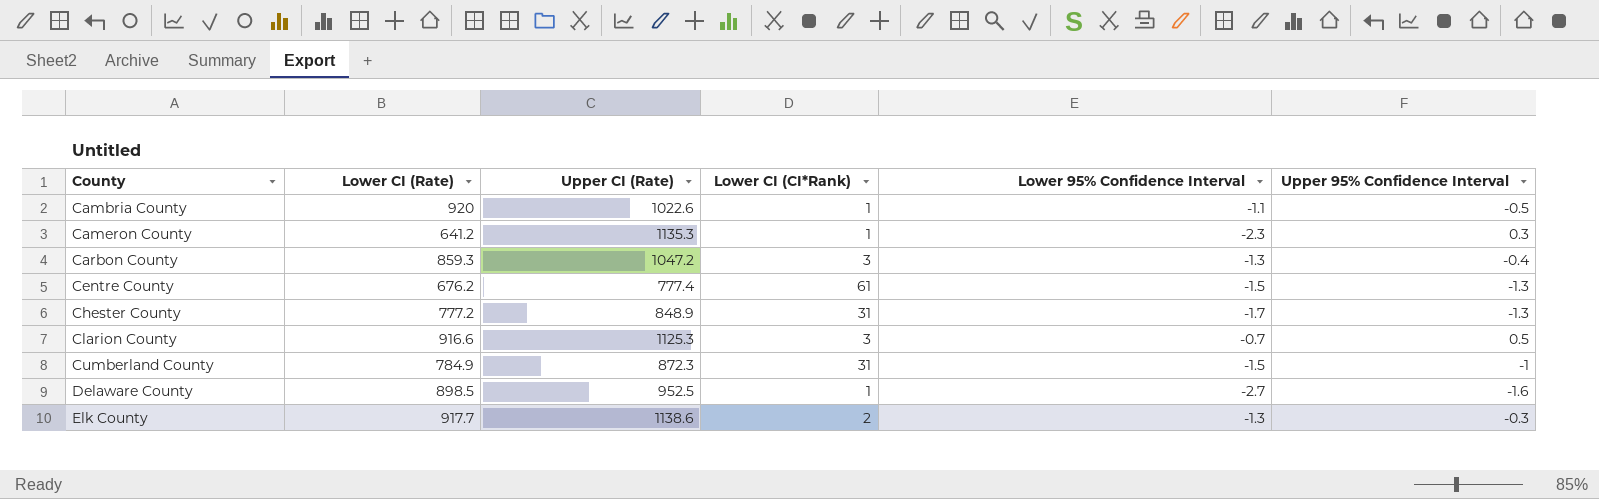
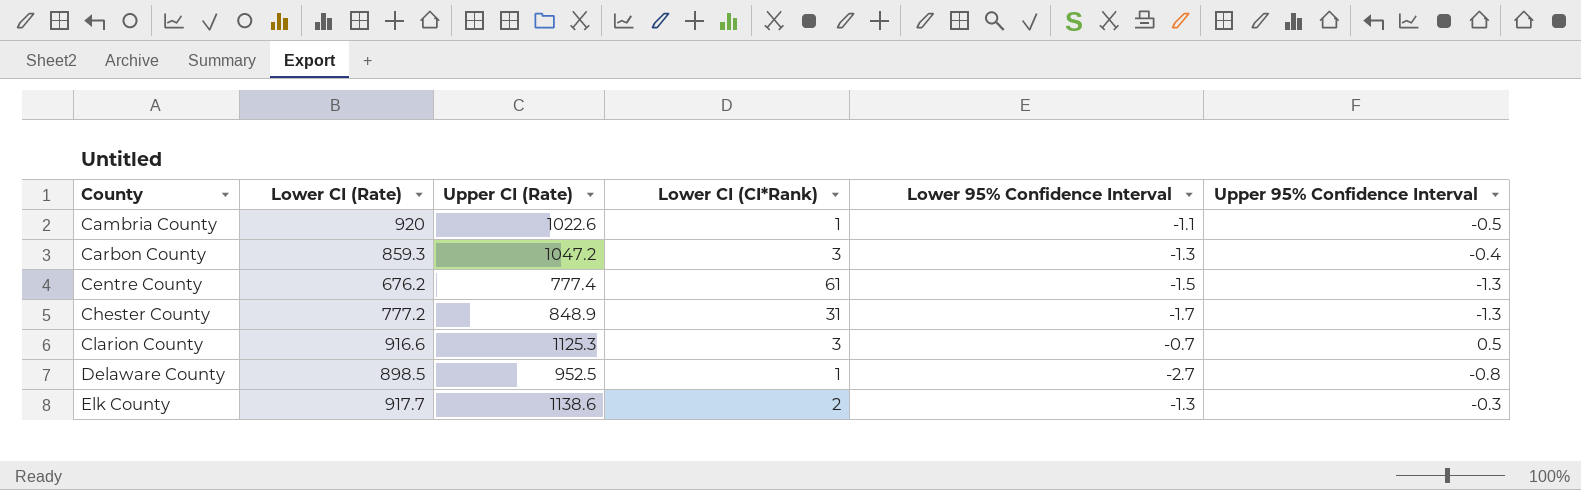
row Cameron County: 641.2 | 1135.3 | 1 | -2.3 | 0.3 -> none
row Cumberland County: 784.9 | 872.3 | 31 | -1.5 | -1 -> none
Delaware County | Upper 95% Confidence Interval: -1.6 -> -0.8

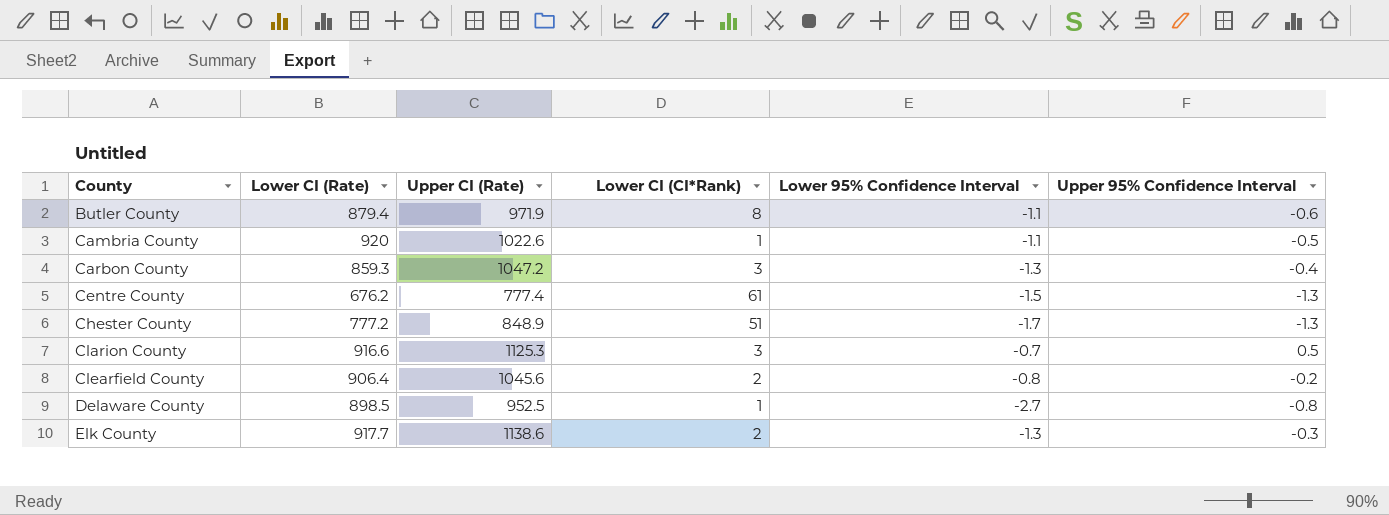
row Butler County: none -> 879.4 | 971.9 | 8 | -1.1 | -0.6
Chester County | Lower CI (CI*Rank): 31 -> 51
row Clearfield County: none -> 906.4 | 1045.6 | 2 | -0.8 | -0.2

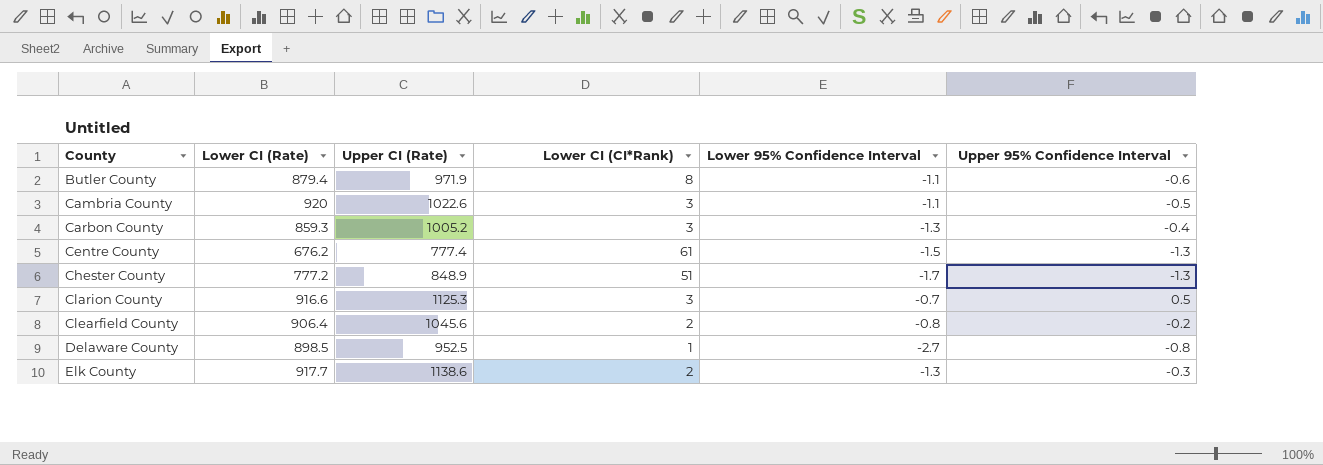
Cambria County | Lower CI (CI*Rank): 1 -> 3
Carbon County | Upper CI (Rate): 1047.2 -> 1005.2

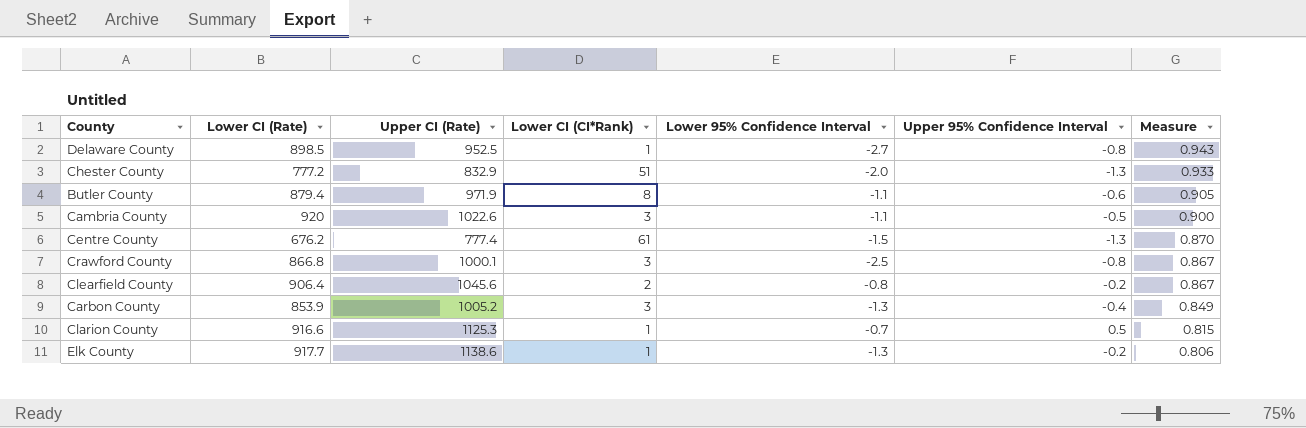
row order: County ascending -> Measure descending
column Measure | formula: none -> [Lower CI (Rate)] / [Upper CI (Rate)]
Chester County | Upper CI (Rate): 848.9 -> 832.9
Chester County | Lower 95% Confidence Interval: -1.7 -> -2.0
row Crawford County: none -> 866.8 | 1000.1 | 3 | -2.5 | -0.8 | 0.867
Carbon County | Lower CI (Rate): 859.3 -> 853.9
Clarion County | Lower CI (CI*Rank): 3 -> 1
Elk County | Lower CI (CI*Rank): 2 -> 1
Elk County | Upper 95% Confidence Interval: -0.3 -> -0.2

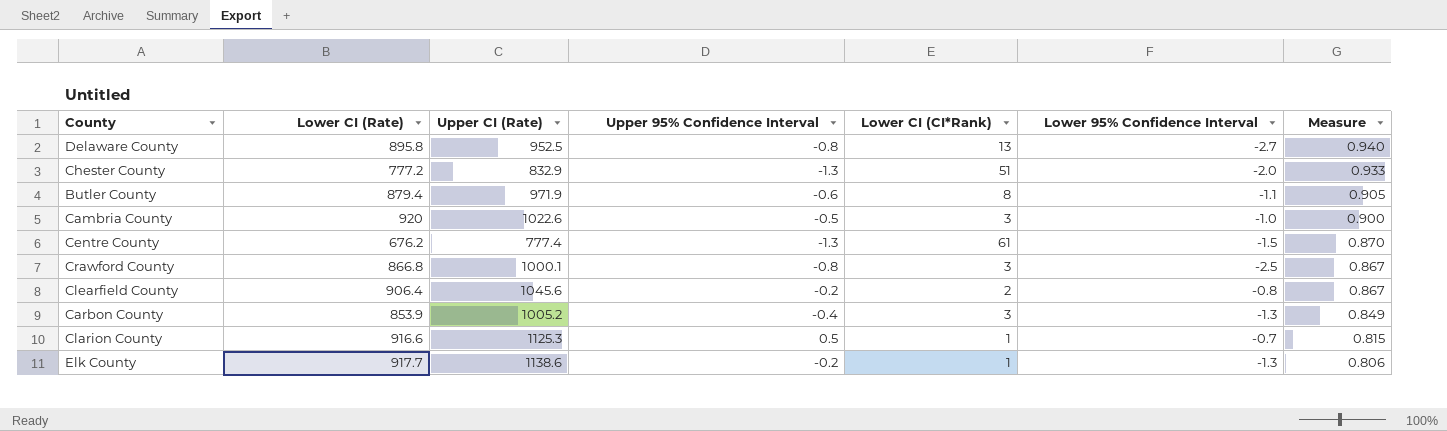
column Upper 95% Confidence Interval | position: 6 -> 4
Delaware County | Lower CI (Rate): 898.5 -> 895.8
Delaware County | Lower CI (CI*Rank): 1 -> 13
Delaware County | Measure: 0.943 -> 0.940
Cambria County | Lower 95% Confidence Interval: -1.1 -> -1.0

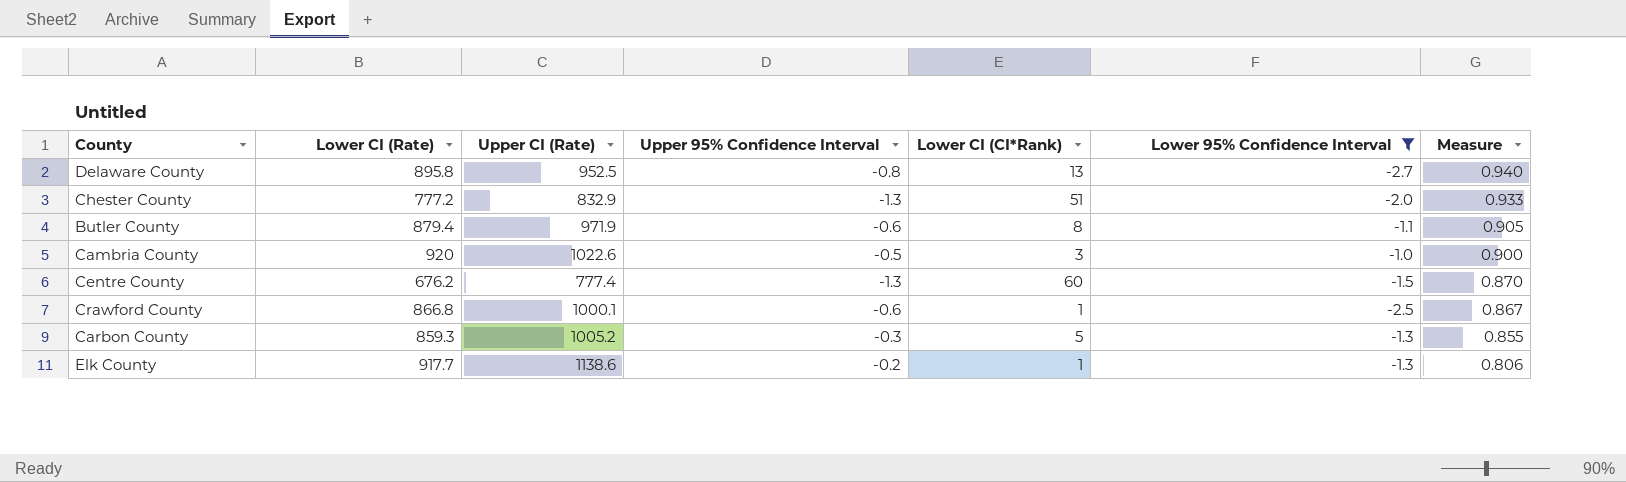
filter: none -> Lower 95% Confidence Interval <= -1.0
Centre County | Lower CI (CI*Rank): 61 -> 60
Crawford County | Upper 95% Confidence Interval: -0.8 -> -0.6
Crawford County | Lower CI (CI*Rank): 3 -> 1
Carbon County | Lower CI (Rate): 853.9 -> 859.3
Carbon County | Upper 95% Confidence Interval: -0.4 -> -0.3
Carbon County | Lower CI (CI*Rank): 3 -> 5
Carbon County | Measure: 0.849 -> 0.855

